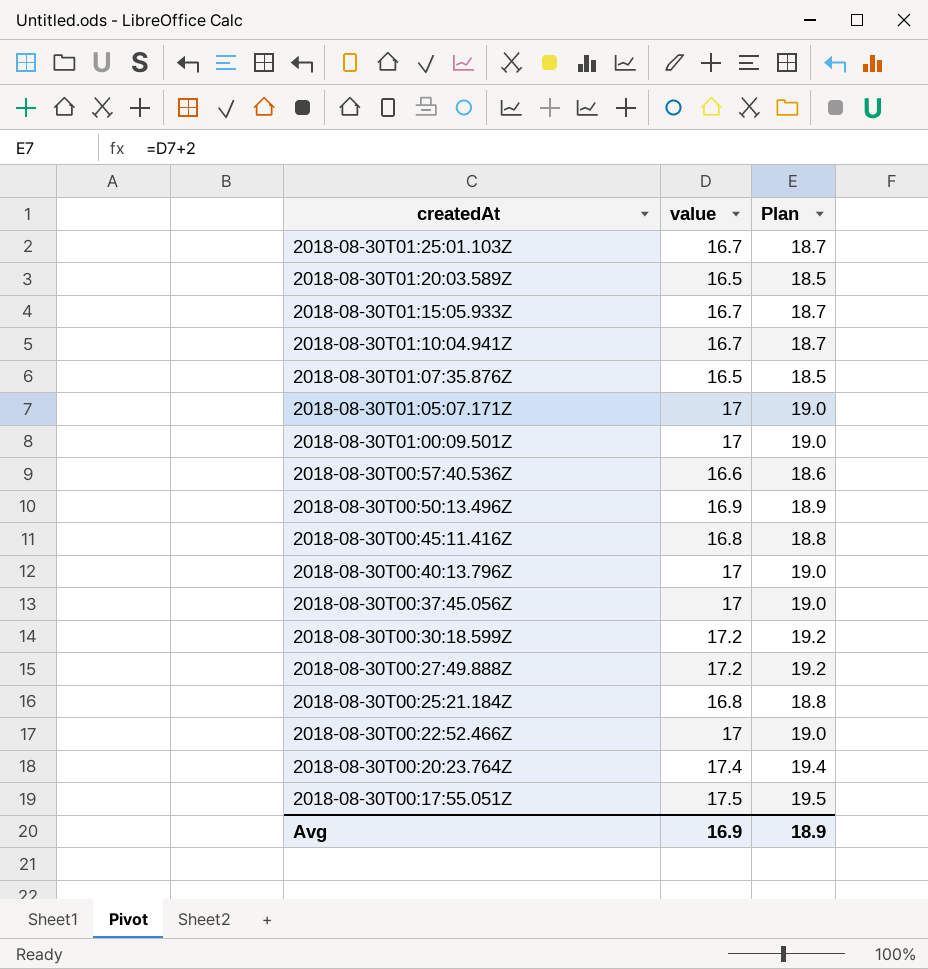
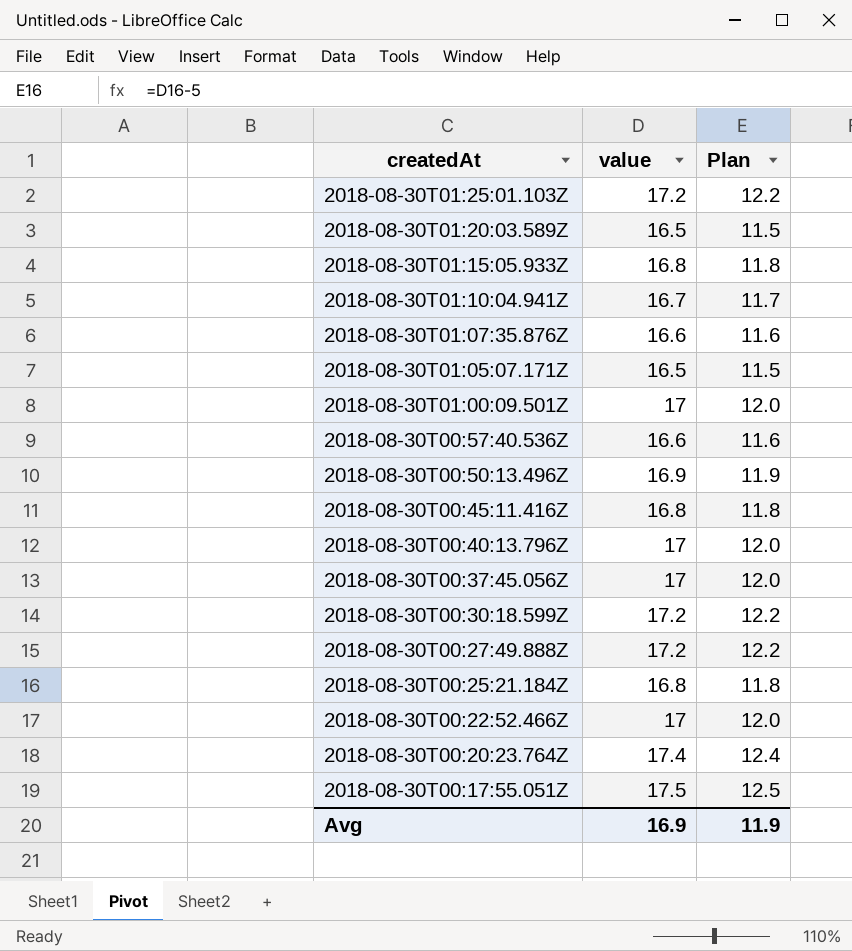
column Plan | formula: [value] + 2 -> [value] - 5
2018-08-30T01:25:01.103Z | value: 16.7 -> 17.2
2018-08-30T01:15:05.933Z | value: 16.7 -> 16.8
2018-08-30T01:07:35.876Z | value: 16.5 -> 16.6
2018-08-30T01:05:07.171Z | value: 17 -> 16.5
Avg | Plan: 18.9 -> 11.9

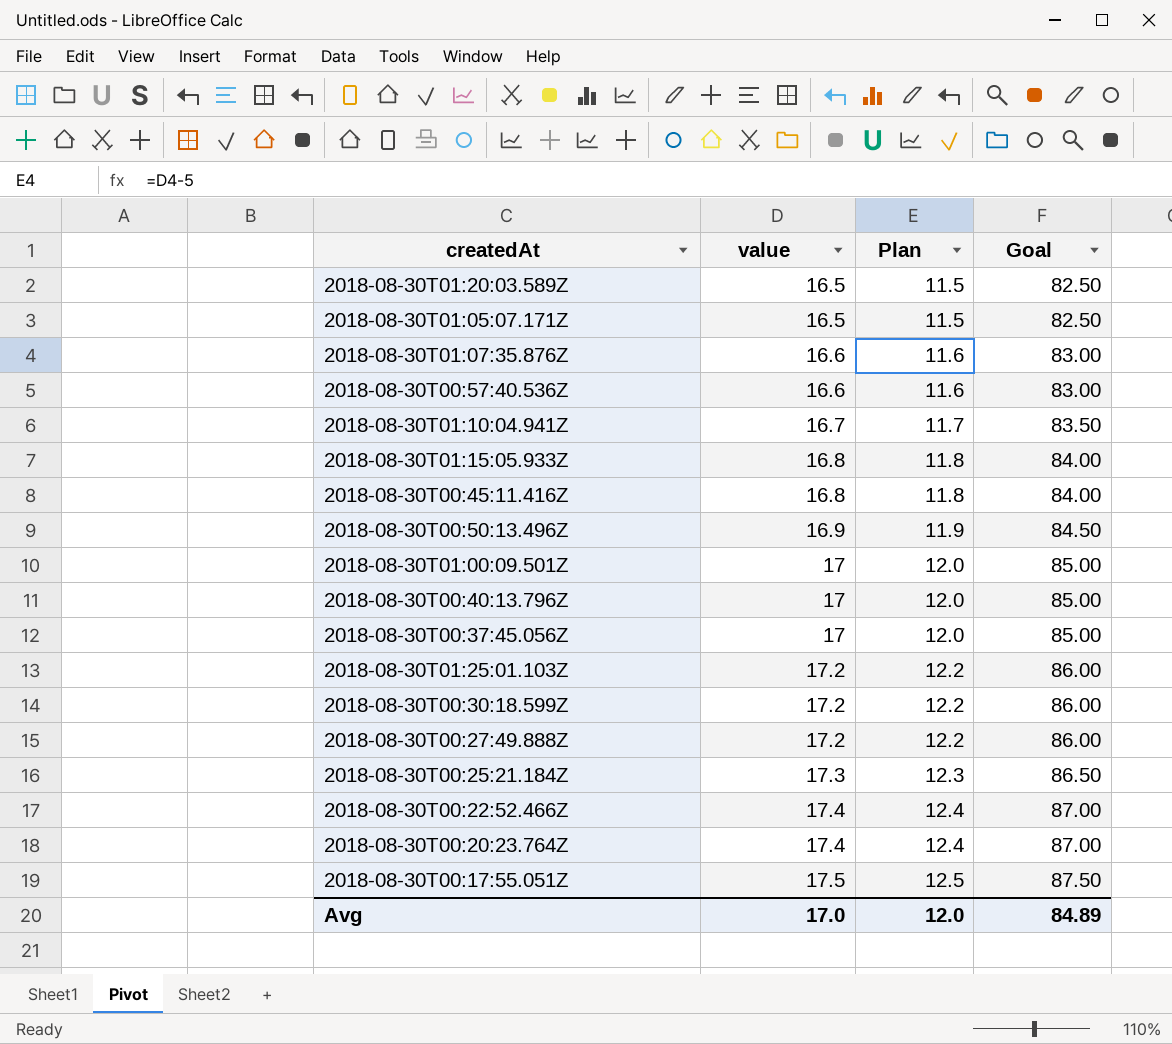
row order: createdAt descending -> value ascending
column Goal | formula: none -> [value] * 5
2018-08-30T00:25:21.184Z | value: 16.8 -> 17.3
2018-08-30T00:25:21.184Z | Plan: 11.8 -> 12.3
2018-08-30T00:22:52.466Z | value: 17 -> 17.4
2018-08-30T00:22:52.466Z | Plan: 12.0 -> 12.4
Avg | value: 16.9 -> 17.0
Avg | Plan: 11.9 -> 12.0

